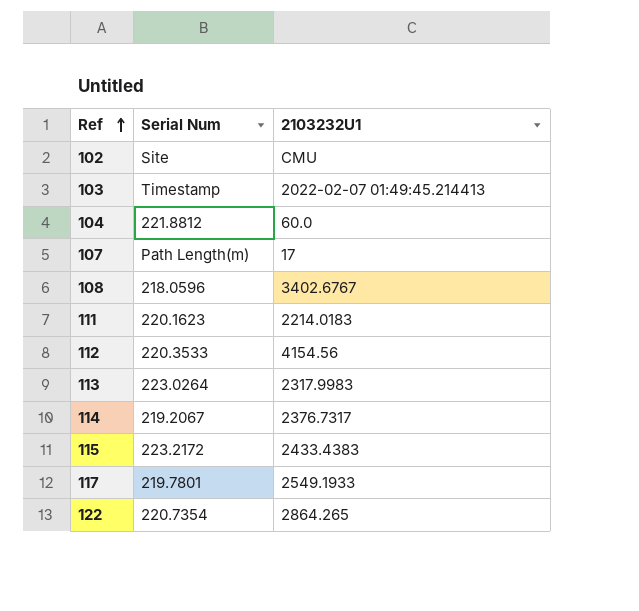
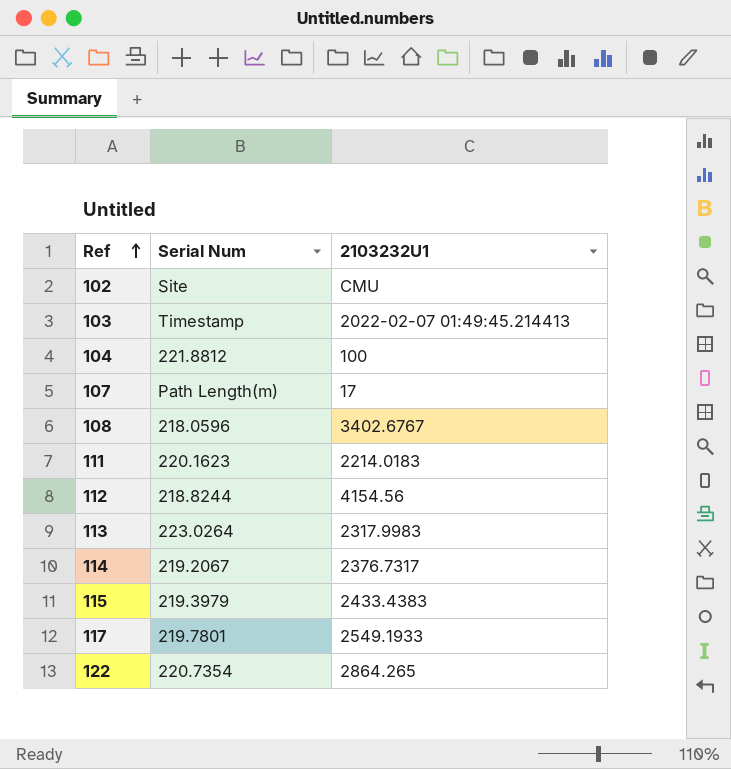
104 | 2103232U1: 60.0 -> 100
112 | Serial Num: 220.3533 -> 218.8244
115 | Serial Num: 223.2172 -> 219.3979

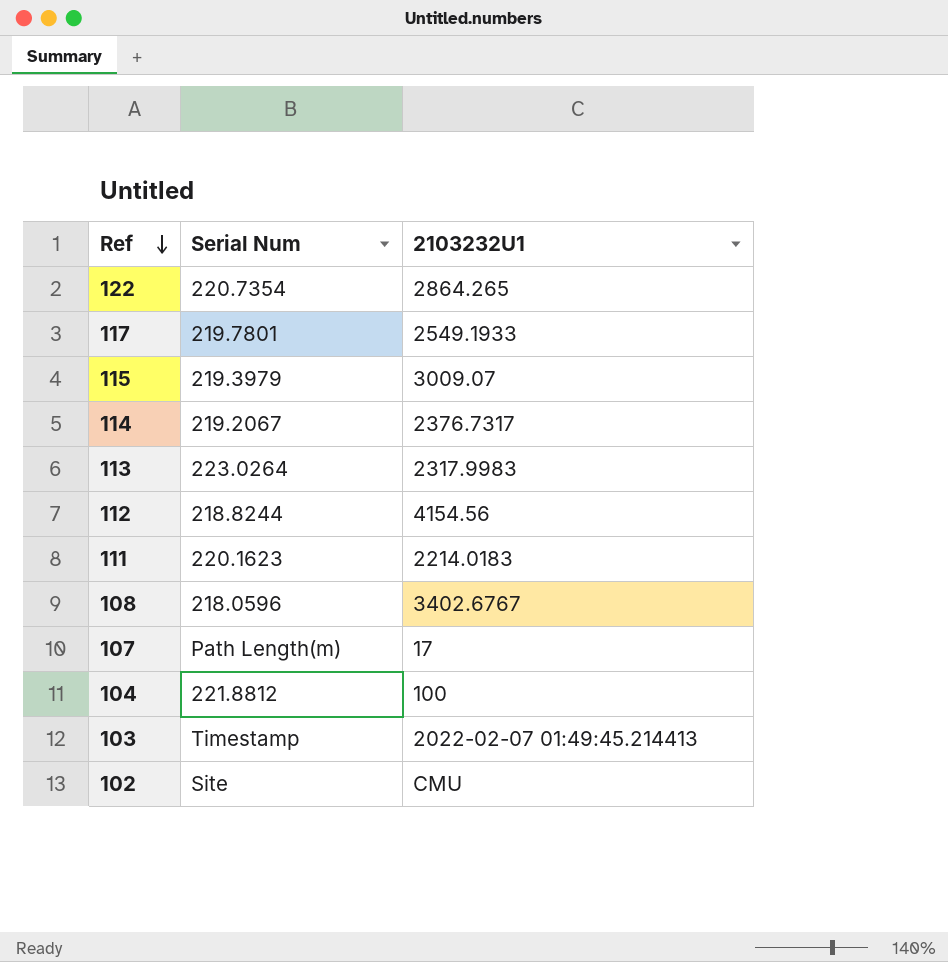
row order: Ref ascending -> Ref descending
115 | 2103232U1: 2433.4383 -> 3009.07

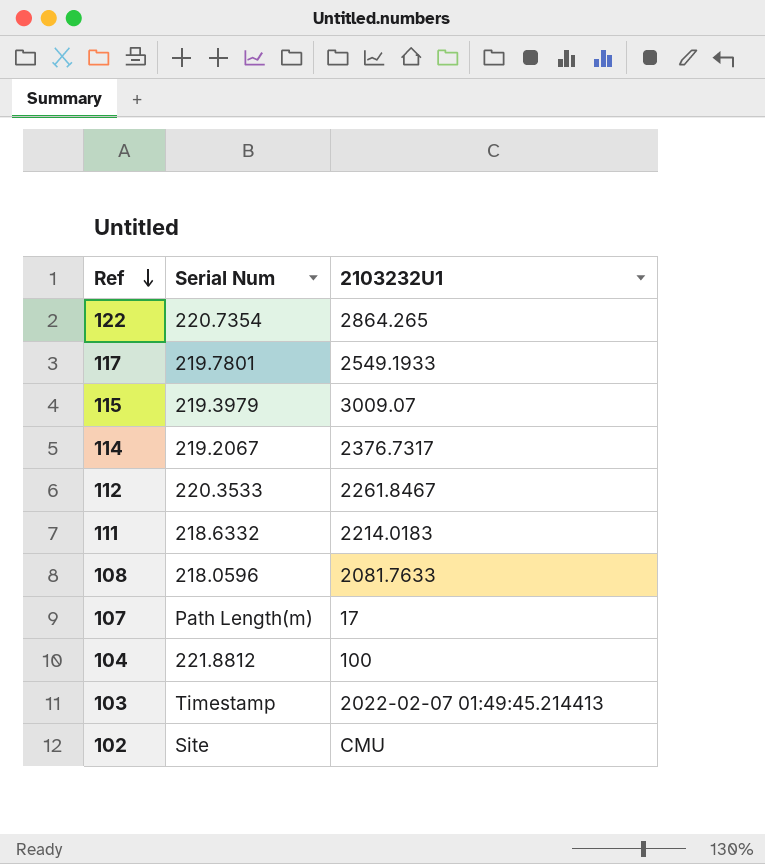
row 113: 223.0264 | 2317.9983 -> none
112 | Serial Num: 218.8244 -> 220.3533
112 | 2103232U1: 4154.56 -> 2261.8467
111 | Serial Num: 220.1623 -> 218.6332
108 | 2103232U1: 3402.6767 -> 2081.7633

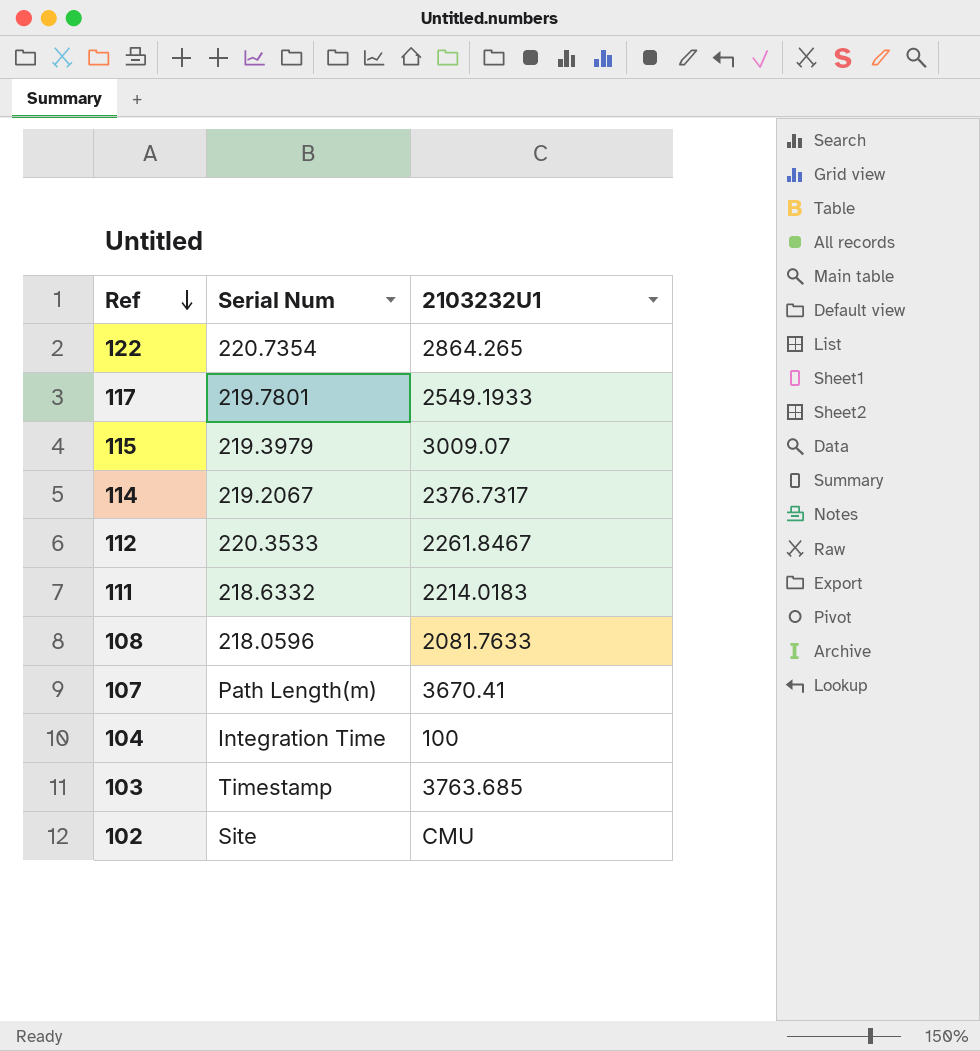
107 | 2103232U1: 17 -> 3670.41
104 | Serial Num: 221.8812 -> Integration Time
103 | 2103232U1: 2022-02-07 01:49:45.214413 -> 3763.685

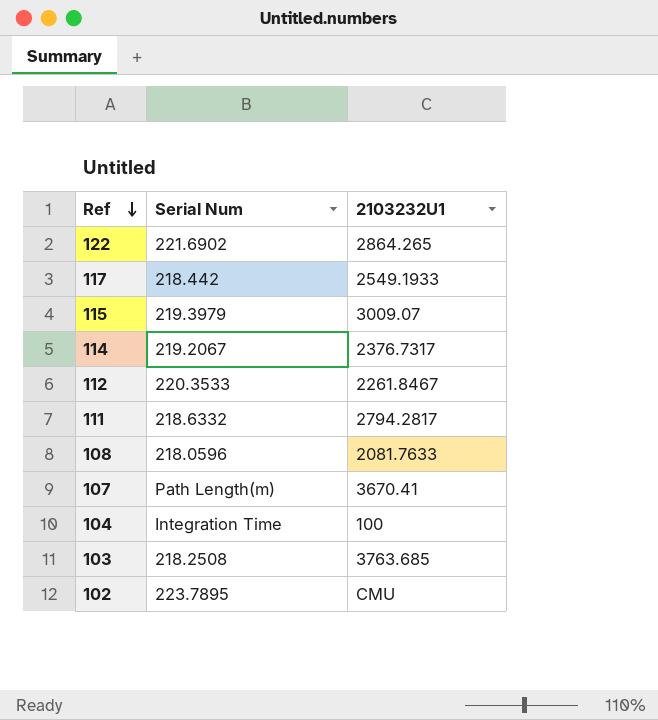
122 | Serial Num: 220.7354 -> 221.6902
117 | Serial Num: 219.7801 -> 218.442
111 | 2103232U1: 2214.0183 -> 2794.2817
103 | Serial Num: Timestamp -> 218.2508
102 | Serial Num: Site -> 223.7895

